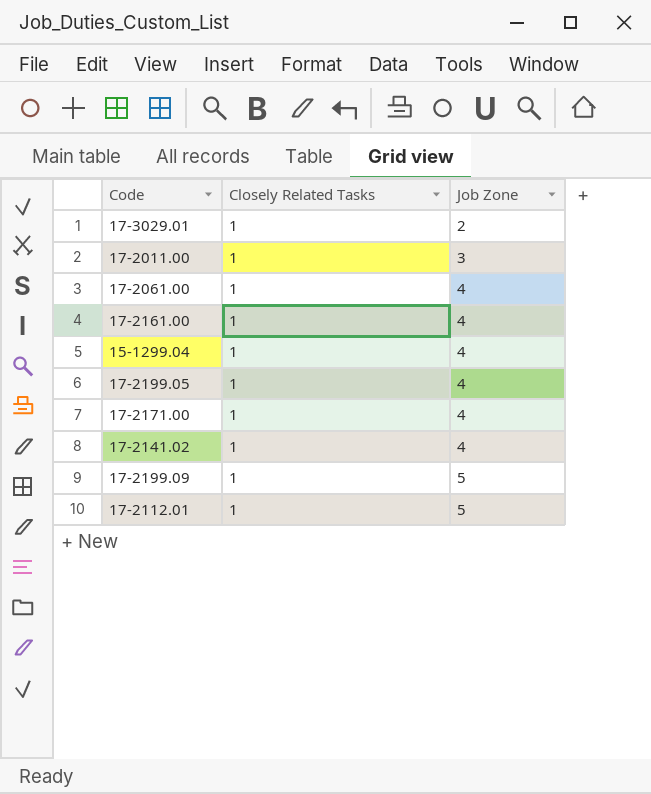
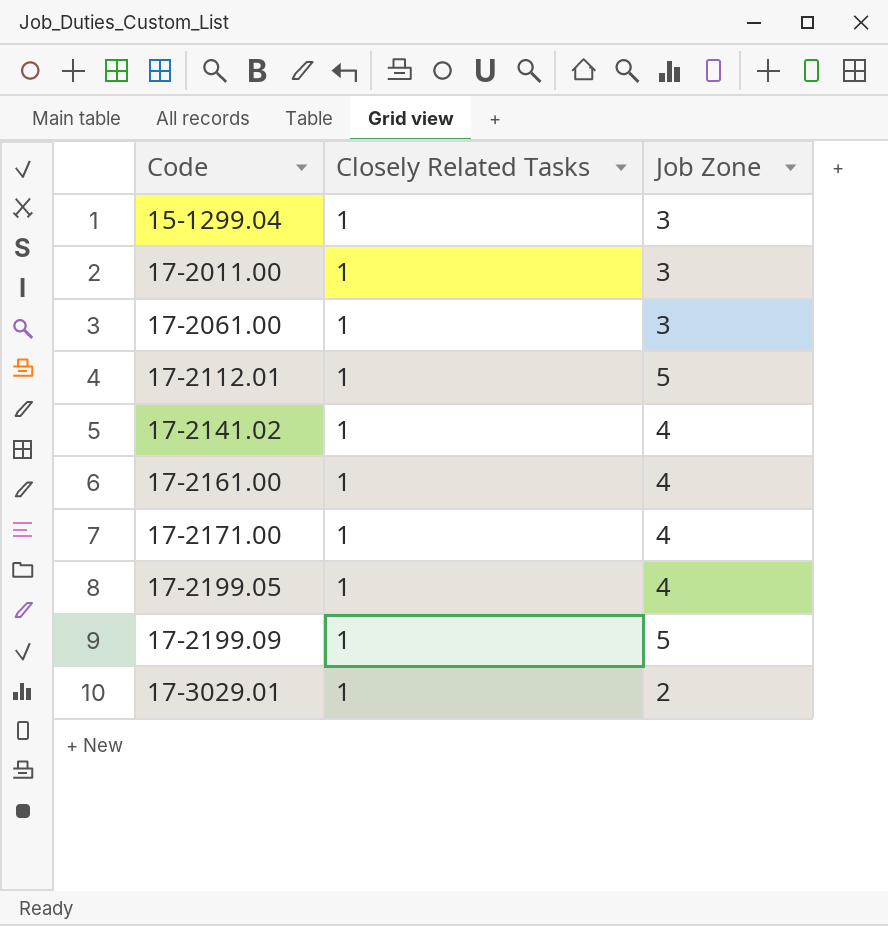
row order: Job Zone ascending -> Code ascending
15-1299.04 | Job Zone: 4 -> 3
17-2061.00 | Job Zone: 4 -> 3

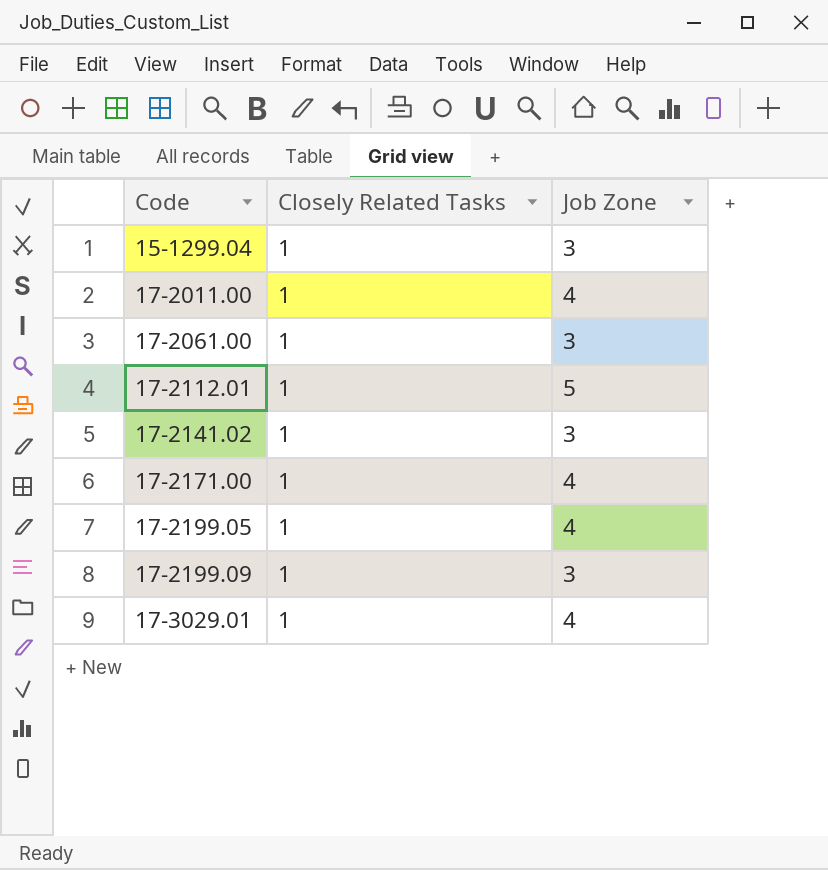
row 17-2161.00: 1 | 4 -> none
17-2011.00 | Job Zone: 3 -> 4
17-2141.02 | Job Zone: 4 -> 3
17-2199.09 | Job Zone: 5 -> 3
17-3029.01 | Job Zone: 2 -> 4

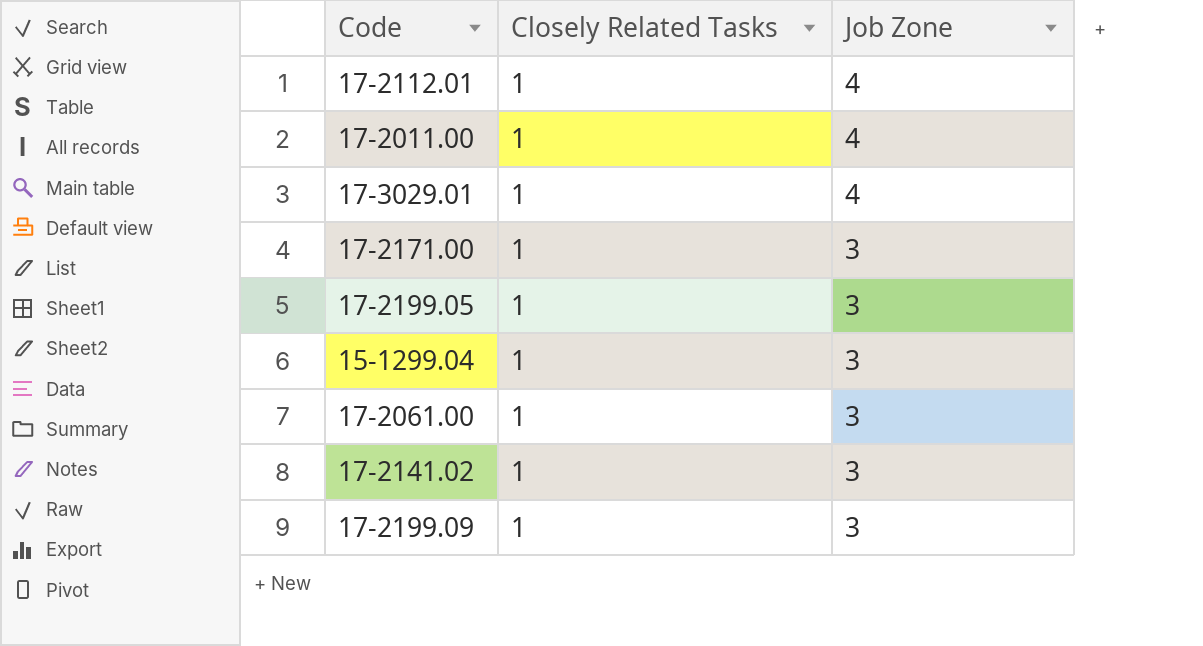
row order: Code ascending -> Job Zone descending
17-2112.01 | Job Zone: 5 -> 4
17-2171.00 | Job Zone: 4 -> 3
17-2199.05 | Job Zone: 4 -> 3

